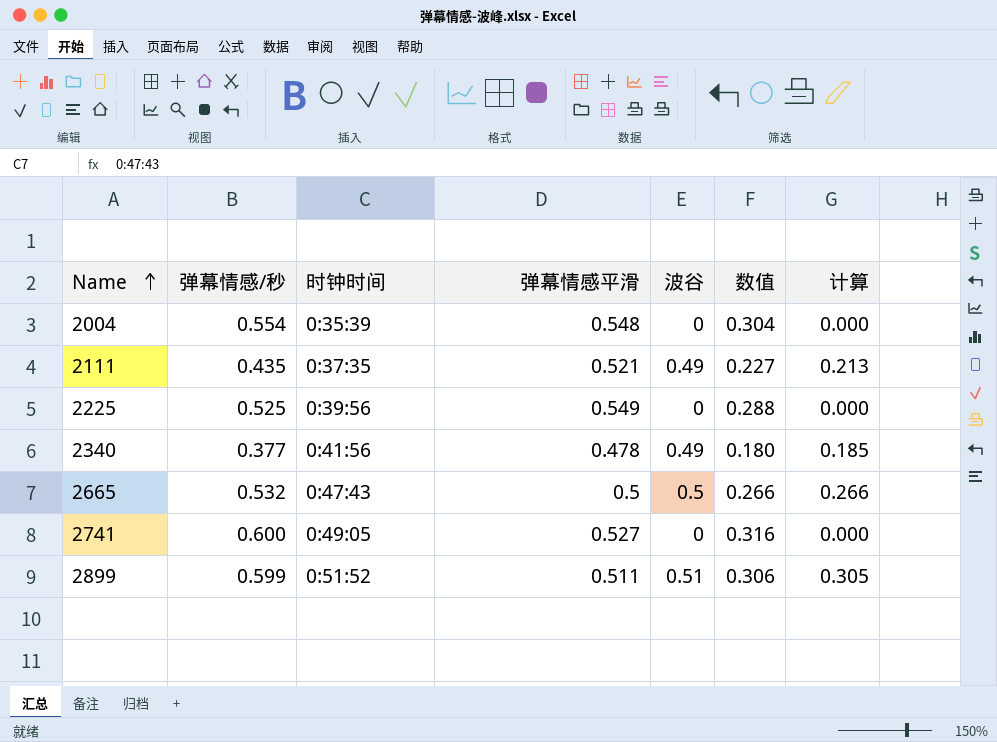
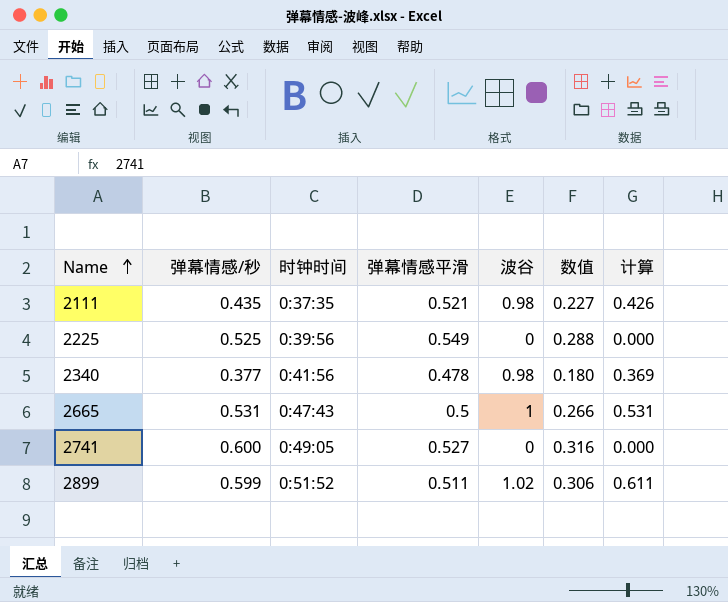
row 2004: 0.554 | 0:35:39 | 0.548 | 0 | 0.304 | 0.000 -> none
2111 | 波谷: 0.49 -> 0.98
2111 | 计算: 0.213 -> 0.426
2340 | 波谷: 0.49 -> 0.98
2340 | 计算: 0.185 -> 0.369
2665 | 弹幕情感/秒: 0.532 -> 0.531
2665 | 波谷: 0.5 -> 1
2665 | 计算: 0.266 -> 0.531
2899 | 波谷: 0.51 -> 1.02
2899 | 计算: 0.305 -> 0.611

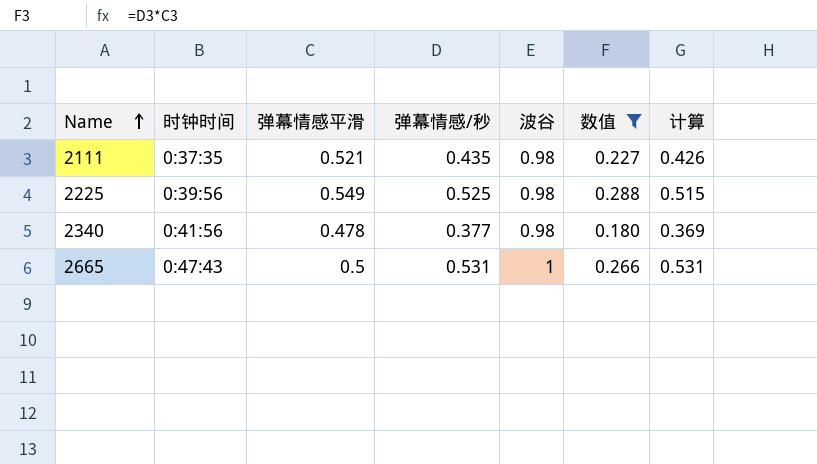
filter: none -> 数值 <= 0.288
column 弹幕情感/秒 | position: 2 -> 4
2225 | 波谷: 0 -> 0.98
2225 | 计算: 0.000 -> 0.515

